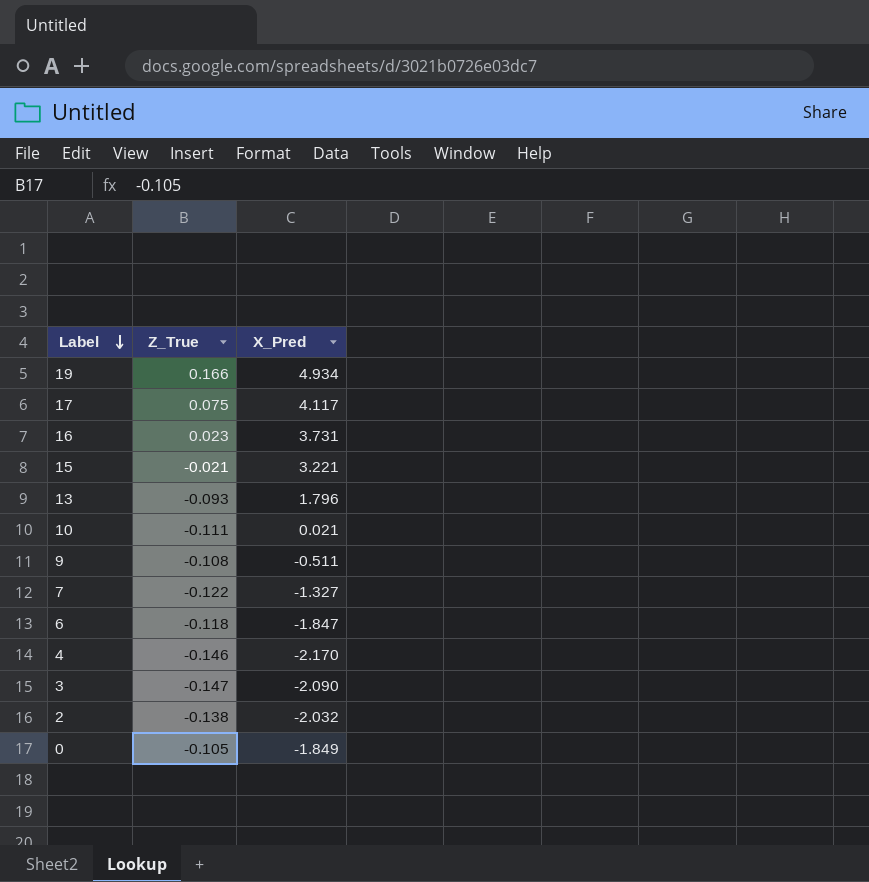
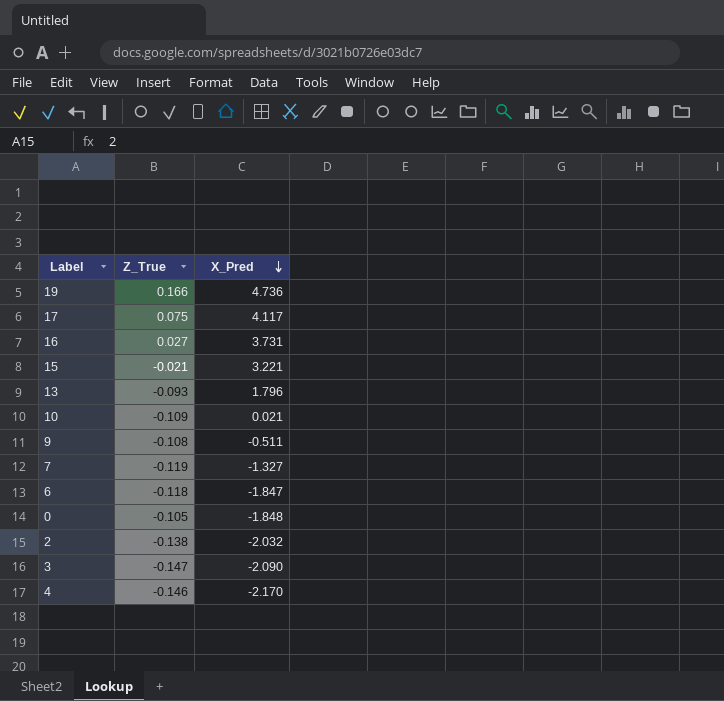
row order: Label descending -> X_Pred descending
19 | X_Pred: 4.934 -> 4.736
16 | Z_True: 0.023 -> 0.027
10 | Z_True: -0.111 -> -0.109
7 | Z_True: -0.122 -> -0.119
0 | X_Pred: -1.849 -> -1.848

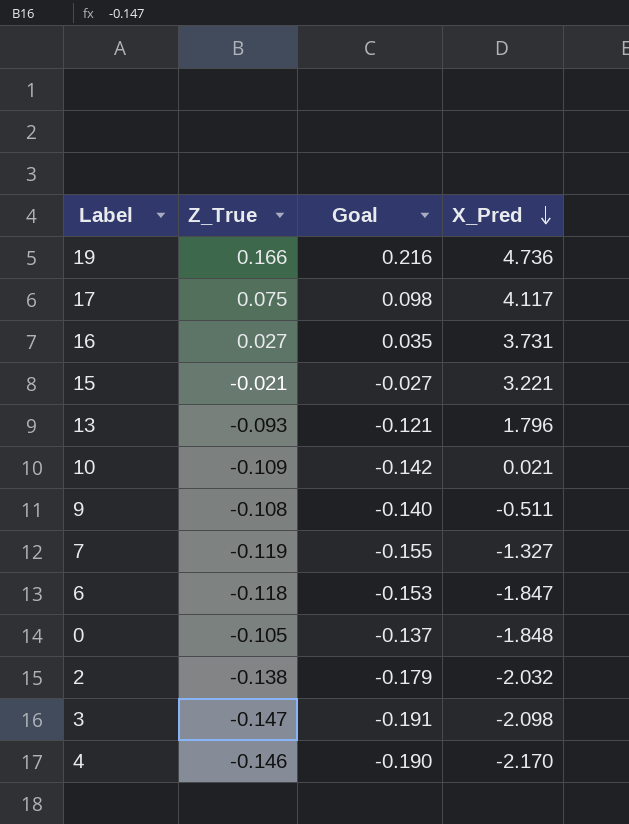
column Goal | formula: none -> [Z_True] * 1.3
3 | X_Pred: -2.090 -> -2.098

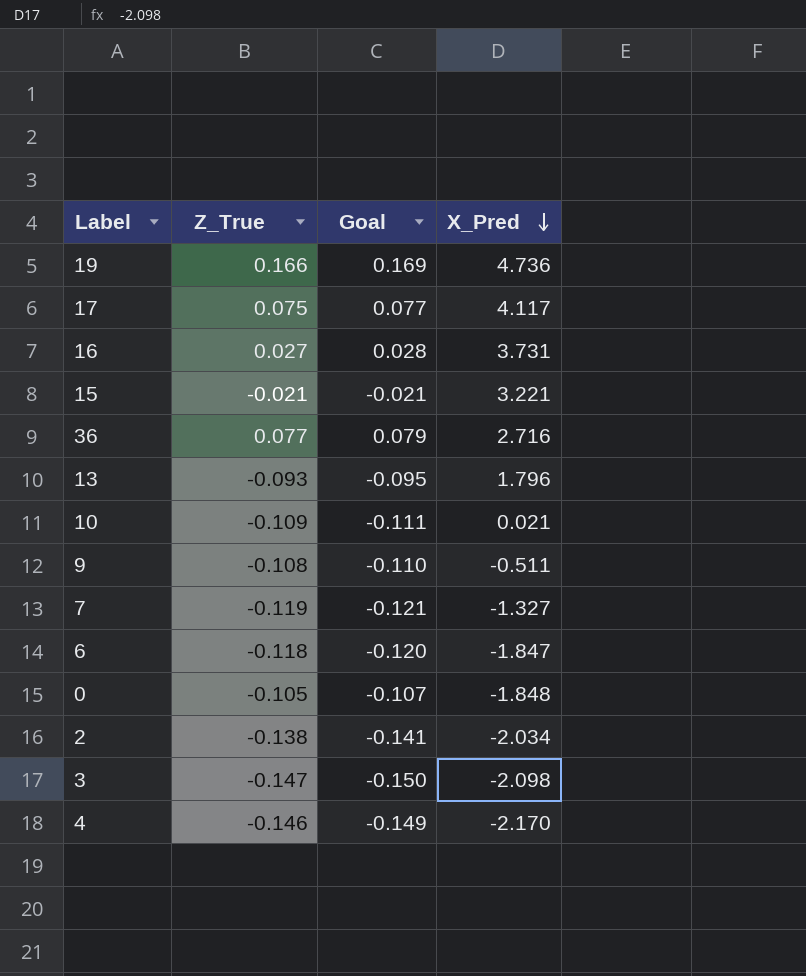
column Goal | formula: [Z_True] * 1.3 -> [Z_True] * 1.02
row 36: none -> 0.077 | 0.079 | 2.716
2 | X_Pred: -2.032 -> -2.034

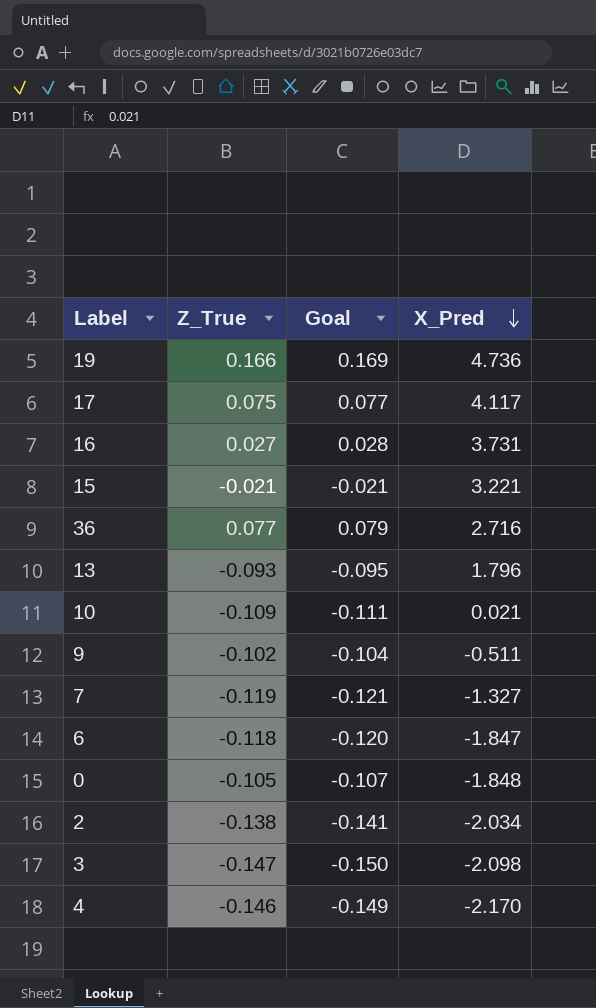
9 | Z_True: -0.108 -> -0.102
9 | Goal: -0.110 -> -0.104

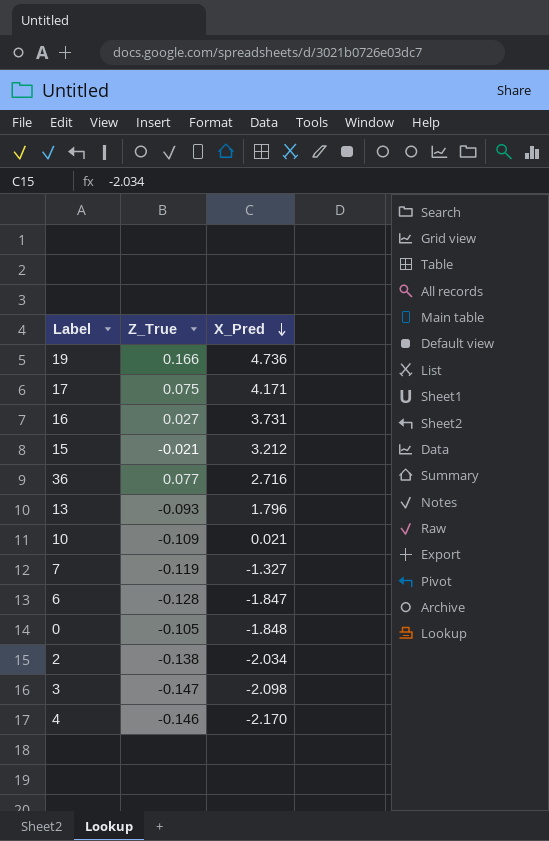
column Goal | formula: [Z_True] * 1.02 -> none
row 9: -0.102 | -0.104 | -0.511 -> none
17 | X_Pred: 4.117 -> 4.171
15 | X_Pred: 3.221 -> 3.212
6 | Z_True: -0.118 -> -0.128

